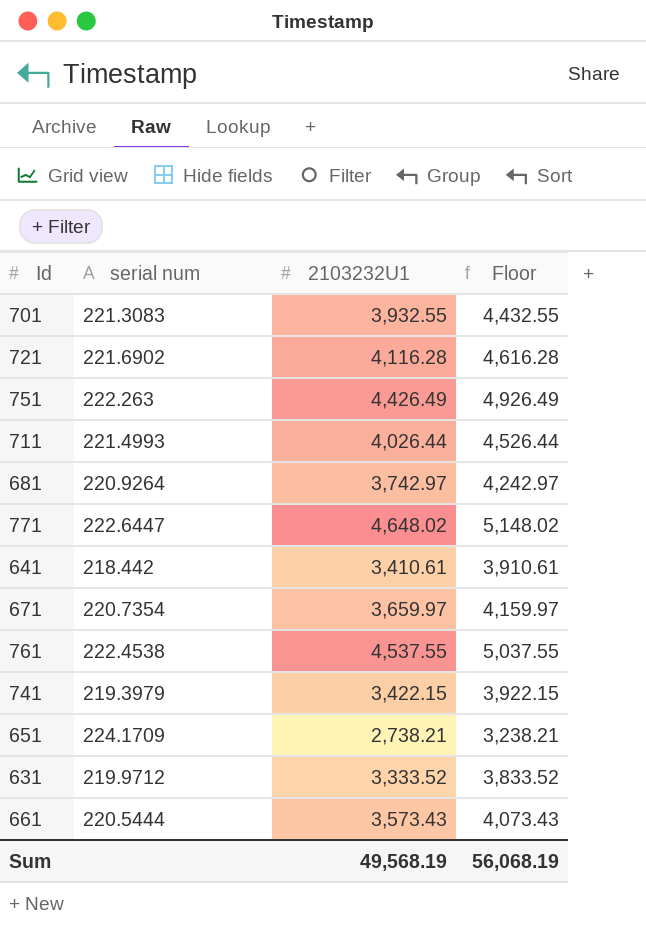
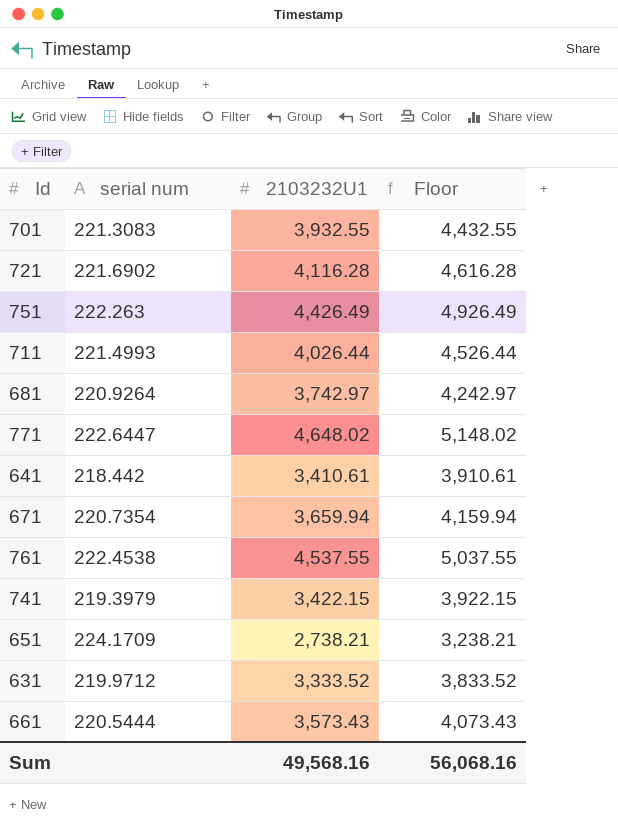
671 | 2103232U1: 3,659.97 -> 3,659.94
671 | Floor: 4,159.97 -> 4,159.94
Sum | 2103232U1: 49,568.19 -> 49,568.16
Sum | Floor: 56,068.19 -> 56,068.16

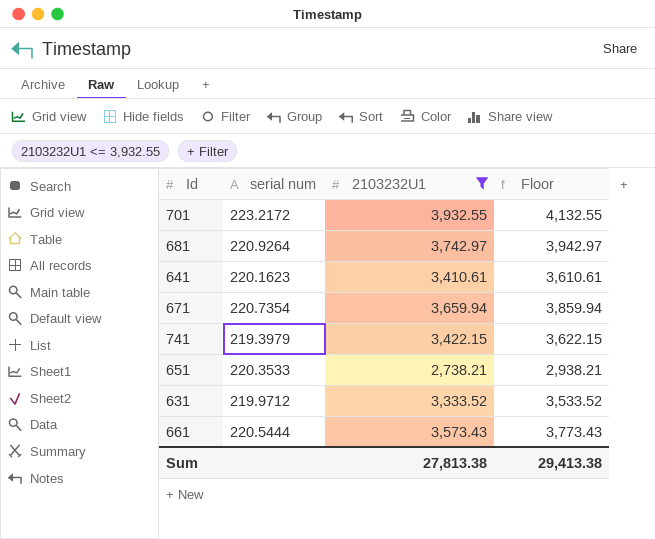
filter: none -> 2103232U1 <= 3,932.55
column Floor | formula: [2103232U1] + 500 -> [2103232U1] + 200
701 | serial num: 221.3083 -> 223.2172
641 | serial num: 218.442 -> 220.1623
651 | serial num: 224.1709 -> 220.3533
Sum | 2103232U1: 49,568.16 -> 27,813.38
Sum | Floor: 56,068.16 -> 29,413.38

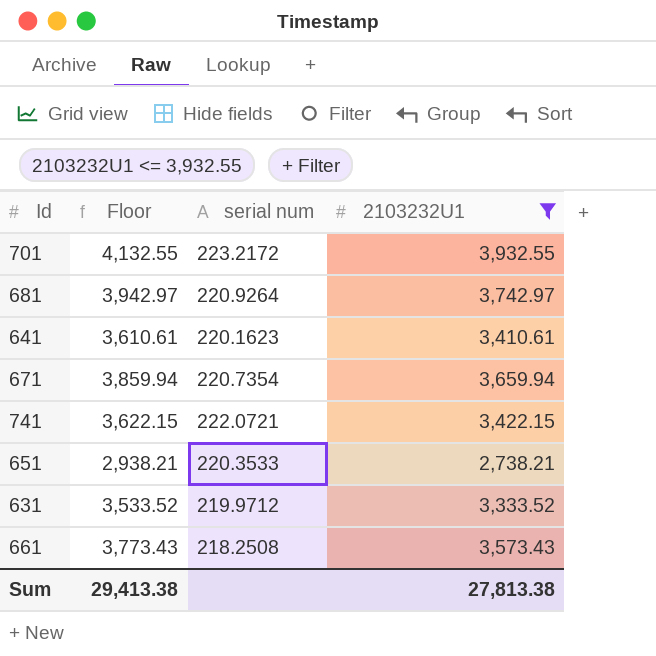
column Floor | position: 4 -> 2
741 | serial num: 219.3979 -> 222.0721
661 | serial num: 220.5444 -> 218.2508

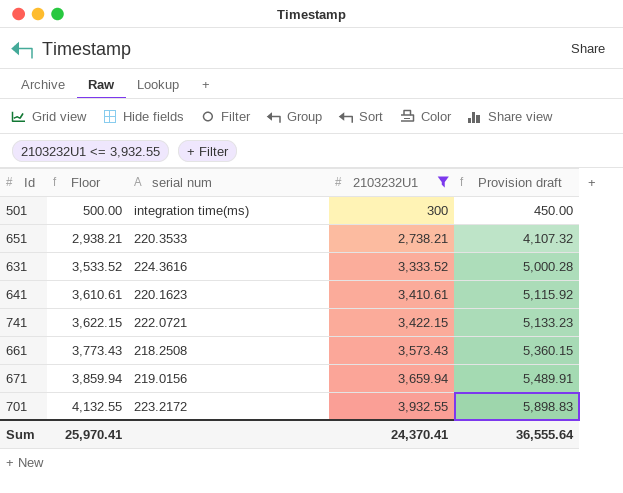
row order: none -> Floor ascending
column Provision draft | formula: none -> [2103232U1] * 1.5
row 681: 3,942.97 | 220.9264 | 3,742.97 -> none
row 501: none -> 500.00 | integration time(ms) | 300 | 450.00
631 | serial num: 219.9712 -> 224.3616
671 | serial num: 220.7354 -> 219.0156
Sum | Floor: 29,413.38 -> 25,970.41
Sum | 2103232U1: 27,813.38 -> 24,370.41

